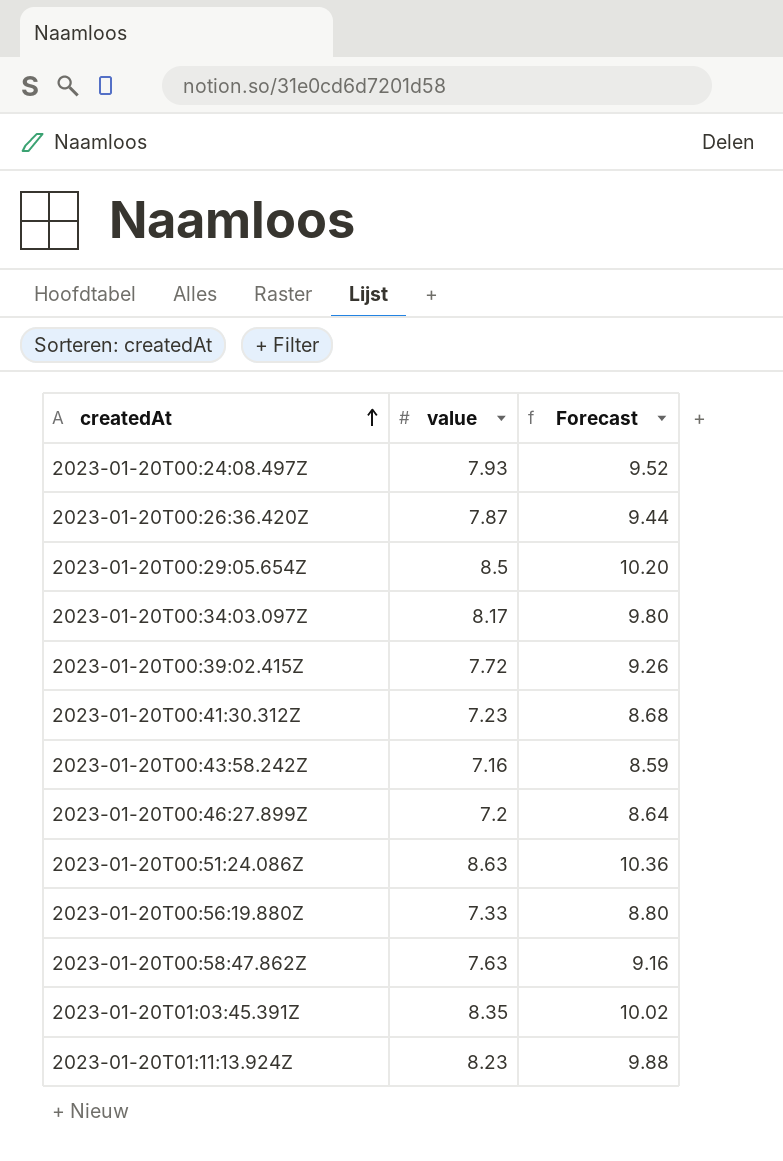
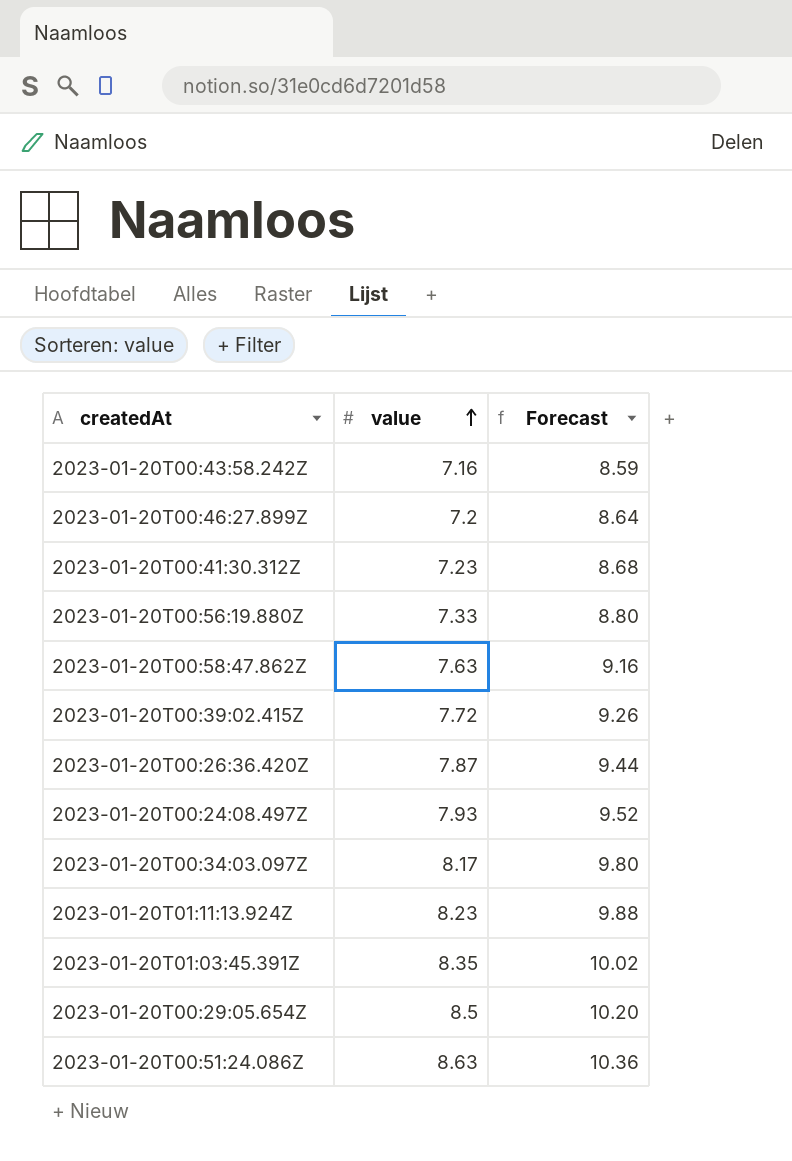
row order: createdAt ascending -> value ascending

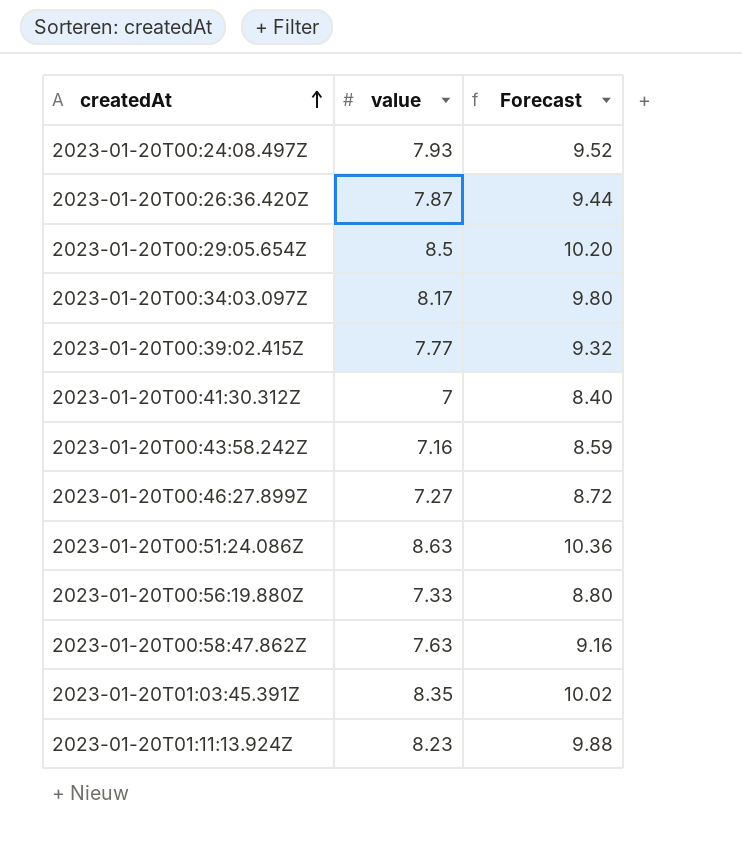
row order: value ascending -> createdAt ascending
2023-01-20T00:39:02.415Z | value: 7.72 -> 7.77
2023-01-20T00:39:02.415Z | Forecast: 9.26 -> 9.32
2023-01-20T00:41:30.312Z | value: 7.23 -> 7
2023-01-20T00:41:30.312Z | Forecast: 8.68 -> 8.40
2023-01-20T00:46:27.899Z | value: 7.2 -> 7.27
2023-01-20T00:46:27.899Z | Forecast: 8.64 -> 8.72

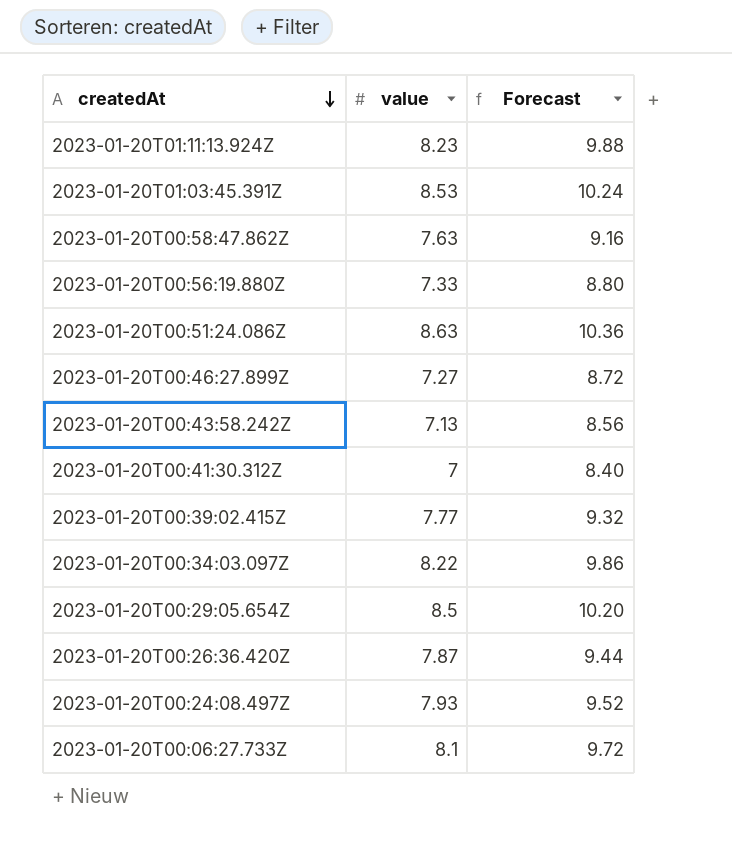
row order: createdAt ascending -> createdAt descending
2023-01-20T01:03:45.391Z | value: 8.35 -> 8.53
2023-01-20T01:03:45.391Z | Forecast: 10.02 -> 10.24
2023-01-20T00:43:58.242Z | value: 7.16 -> 7.13
2023-01-20T00:43:58.242Z | Forecast: 8.59 -> 8.56
2023-01-20T00:34:03.097Z | value: 8.17 -> 8.22
2023-01-20T00:34:03.097Z | Forecast: 9.80 -> 9.86
row 2023-01-20T00:06:27.733Z: none -> 8.1 | 9.72

